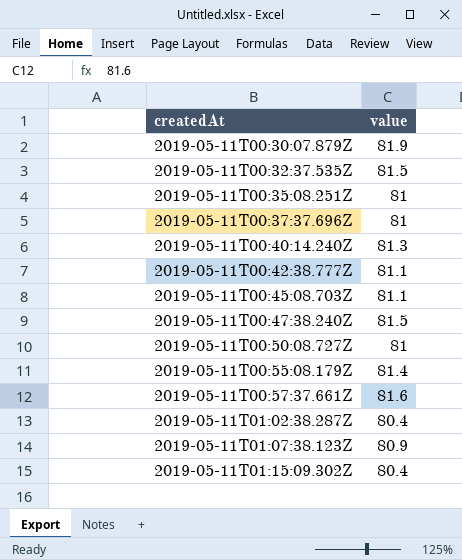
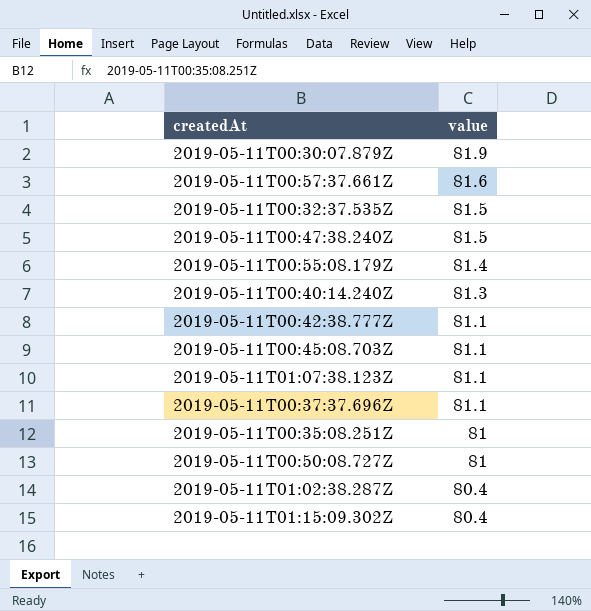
row order: createdAt ascending -> value descending
2019-05-11T01:07:38.123Z | value: 80.9 -> 81.1
2019-05-11T00:37:37.696Z | value: 81 -> 81.1

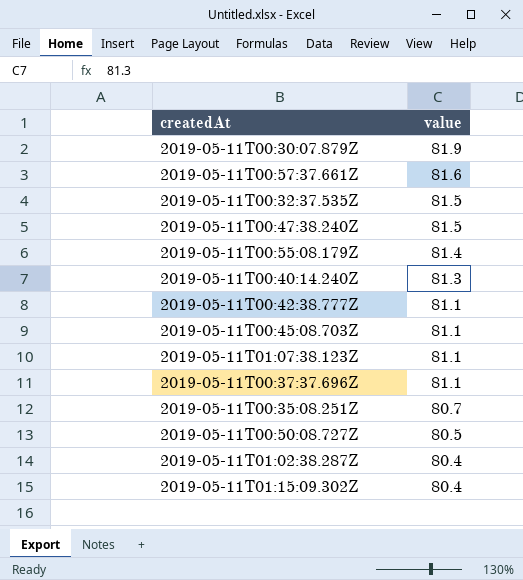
2019-05-11T00:35:08.251Z | value: 81 -> 80.7
2019-05-11T00:50:08.727Z | value: 81 -> 80.5

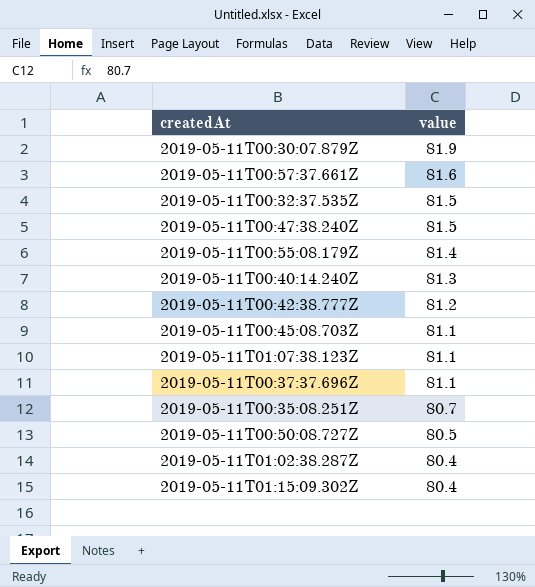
2019-05-11T00:42:38.777Z | value: 81.1 -> 81.2

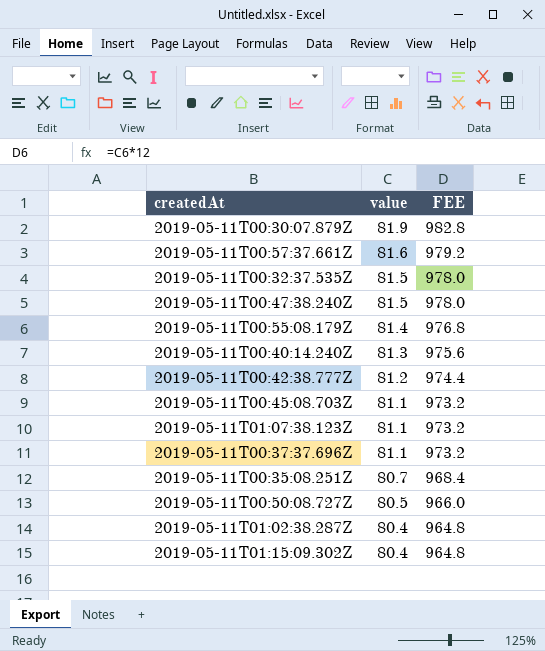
column FEE | formula: none -> [value] * 12

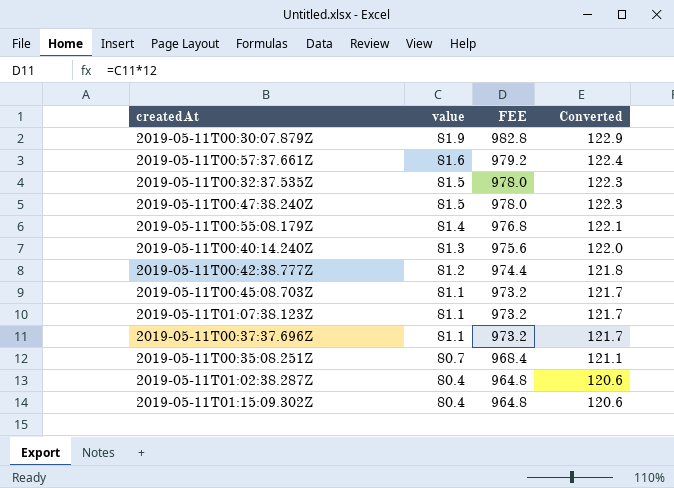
column Converted | formula: none -> [value] * 1.5
row 2019-05-11T00:50:08.727Z: 80.5 | 966.0 -> none

